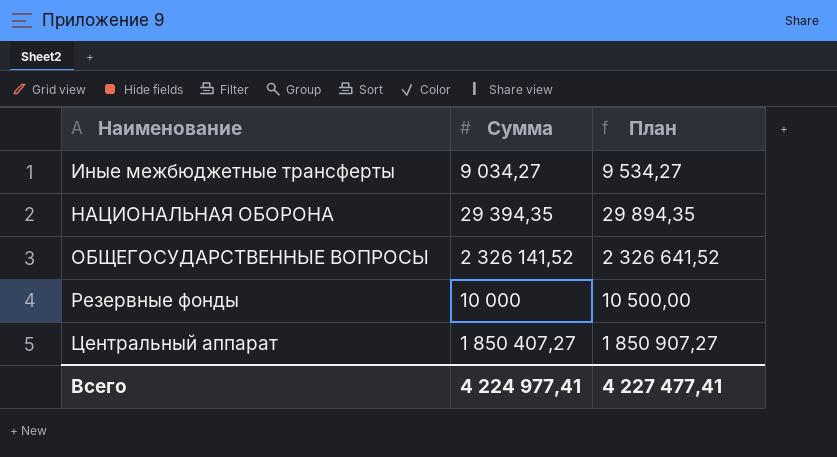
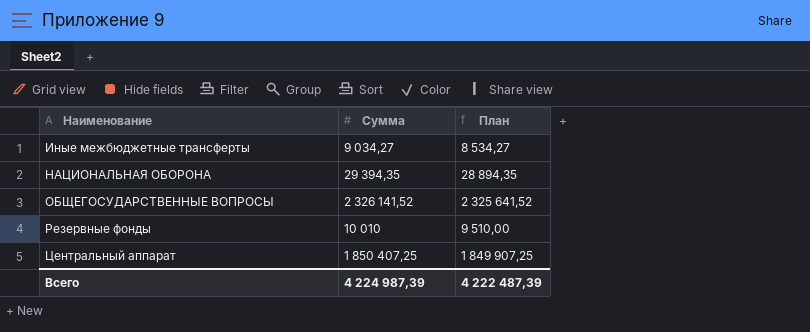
column План | formula: [Сумма] + 500 -> [Сумма] - 500
Резервные фонды | Сумма: 10 000 -> 10 010
Центральный аппарат | Сумма: 1 850 407,27 -> 1 850 407,25
Всего | Сумма: 4 224 977,41 -> 4 224 987,39
Всего | План: 4 227 477,41 -> 4 222 487,39

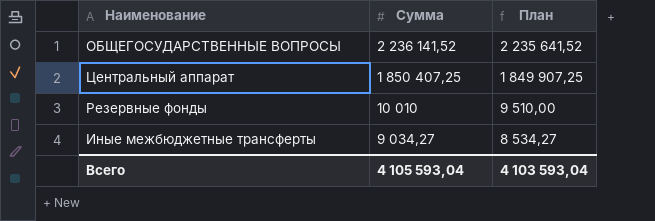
row order: Наименование ascending -> Сумма descending
row НАЦИОНАЛЬНАЯ ОБОРОНА: 29 394,35 | 28 894,35 -> none
ОБЩЕГОСУДАРСТВЕННЫЕ ВОПРОСЫ | Сумма: 2 326 141,52 -> 2 236 141,52
ОБЩЕГОСУДАРСТВЕННЫЕ ВОПРОСЫ | План: 2 325 641,52 -> 2 235 641,52
Всего | Сумма: 4 224 987,39 -> 4 105 593,04
Всего | План: 4 222 487,39 -> 4 103 593,04

